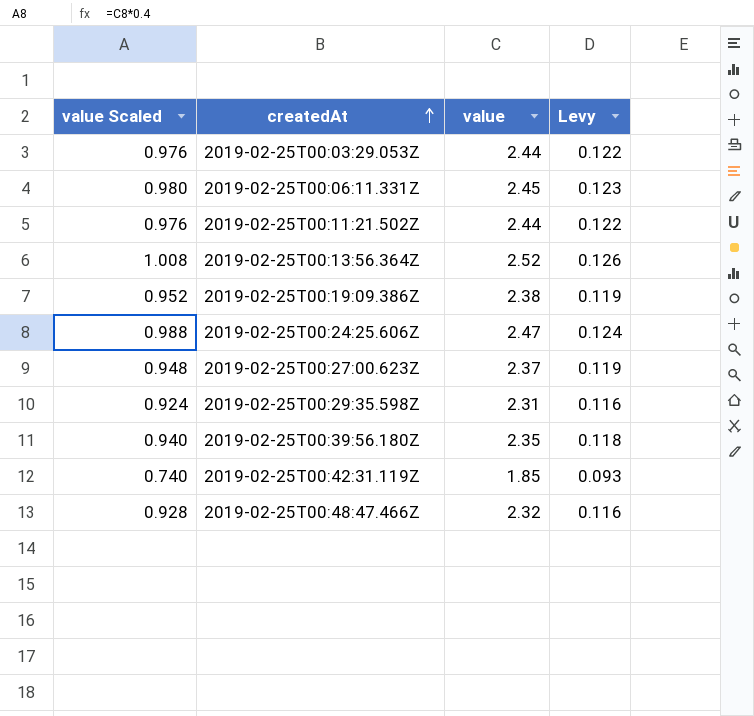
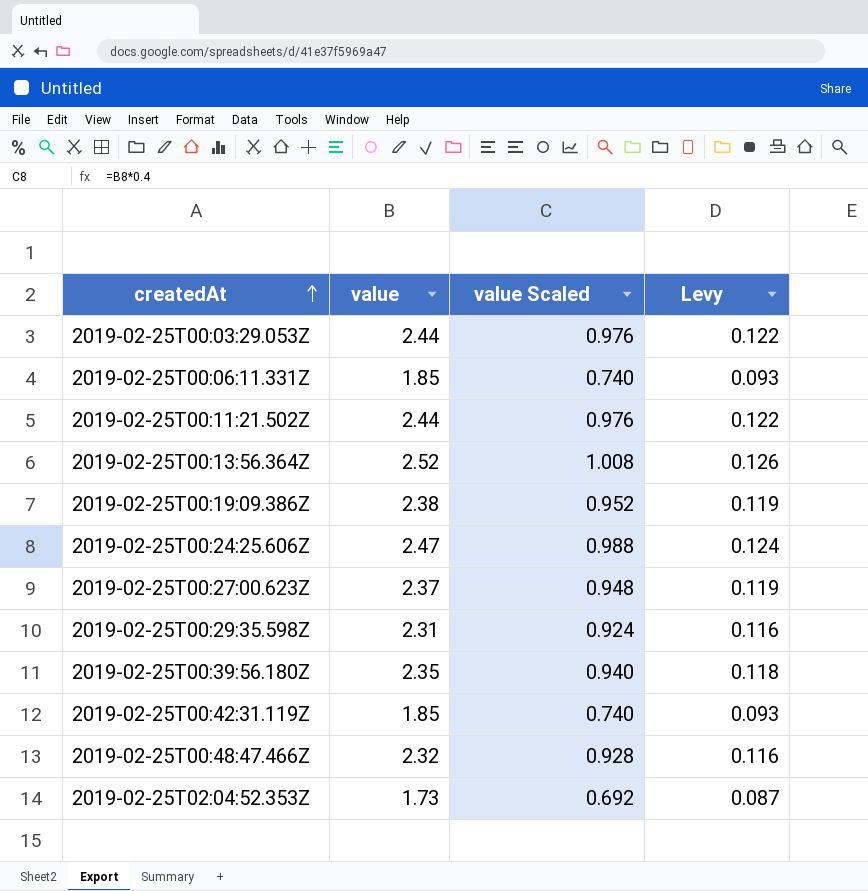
column value Scaled | position: 1 -> 3
2019-02-25T00:06:11.331Z | value: 2.45 -> 1.85
2019-02-25T00:06:11.331Z | value Scaled: 0.980 -> 0.740
2019-02-25T00:06:11.331Z | Levy: 0.123 -> 0.093
row 2019-02-25T02:04:52.353Z: none -> 1.73 | 0.692 | 0.087

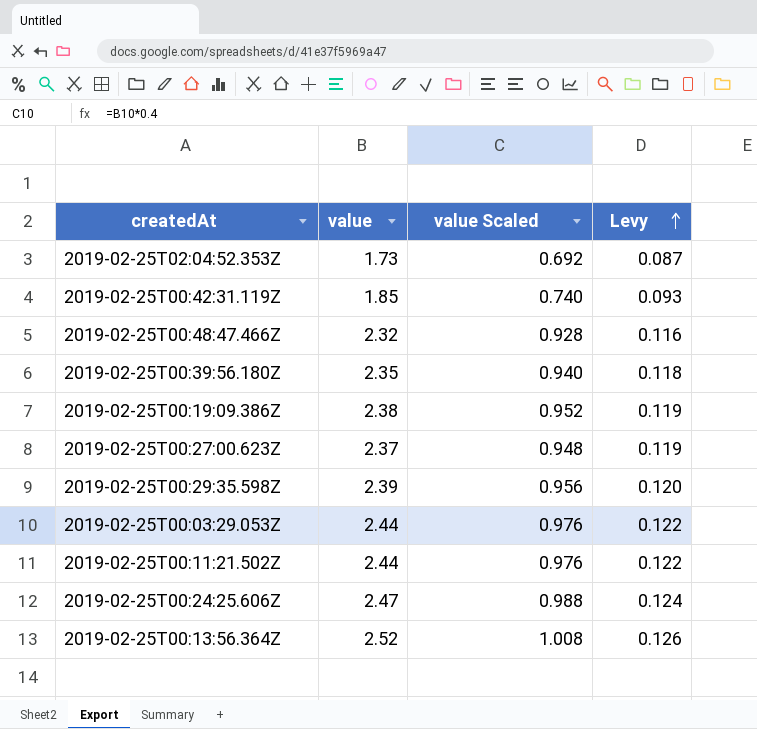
row order: createdAt ascending -> Levy ascending
row 2019-02-25T00:06:11.331Z: 1.85 | 0.740 | 0.093 -> none
2019-02-25T00:29:35.598Z | value: 2.31 -> 2.39
2019-02-25T00:29:35.598Z | value Scaled: 0.924 -> 0.956
2019-02-25T00:29:35.598Z | Levy: 0.116 -> 0.120

